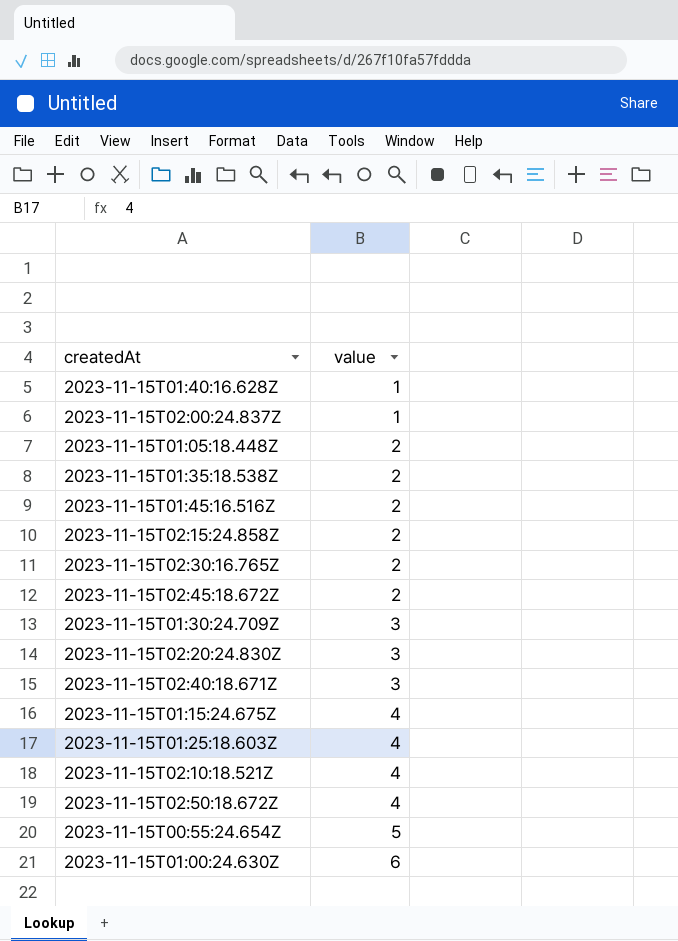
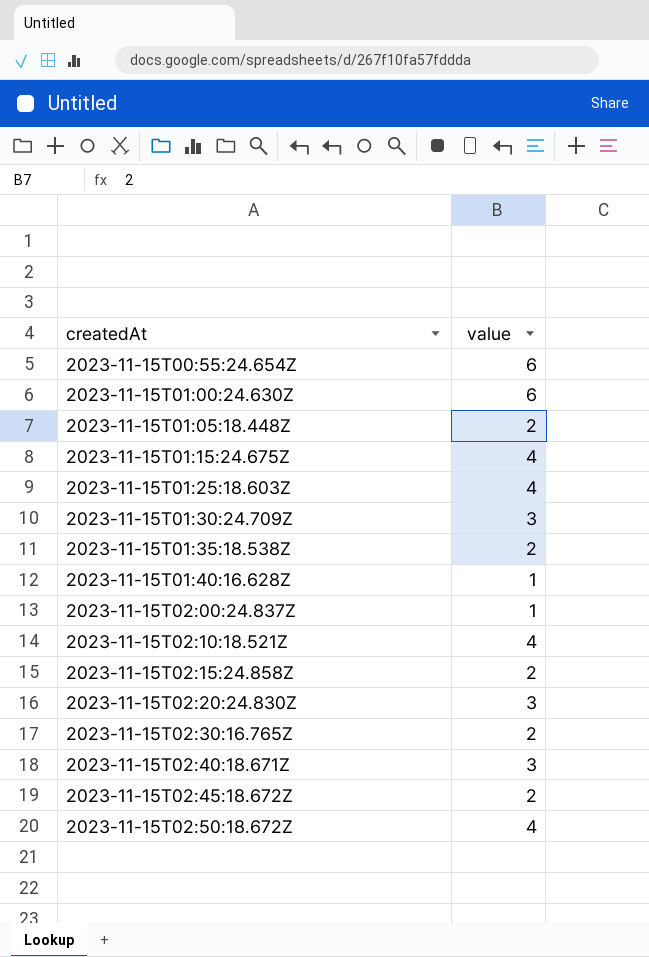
row order: value ascending -> createdAt ascending
row 2023-11-15T01:45:16.516Z: 2 -> none
2023-11-15T00:55:24.654Z | value: 5 -> 6

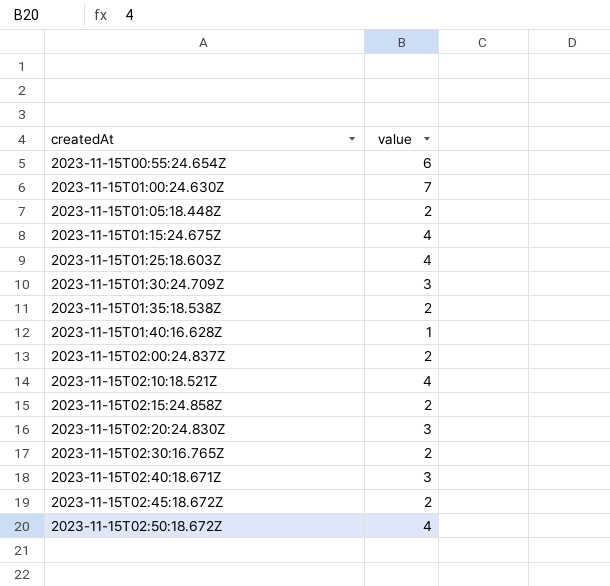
2023-11-15T01:00:24.630Z | value: 6 -> 7
2023-11-15T02:00:24.837Z | value: 1 -> 2

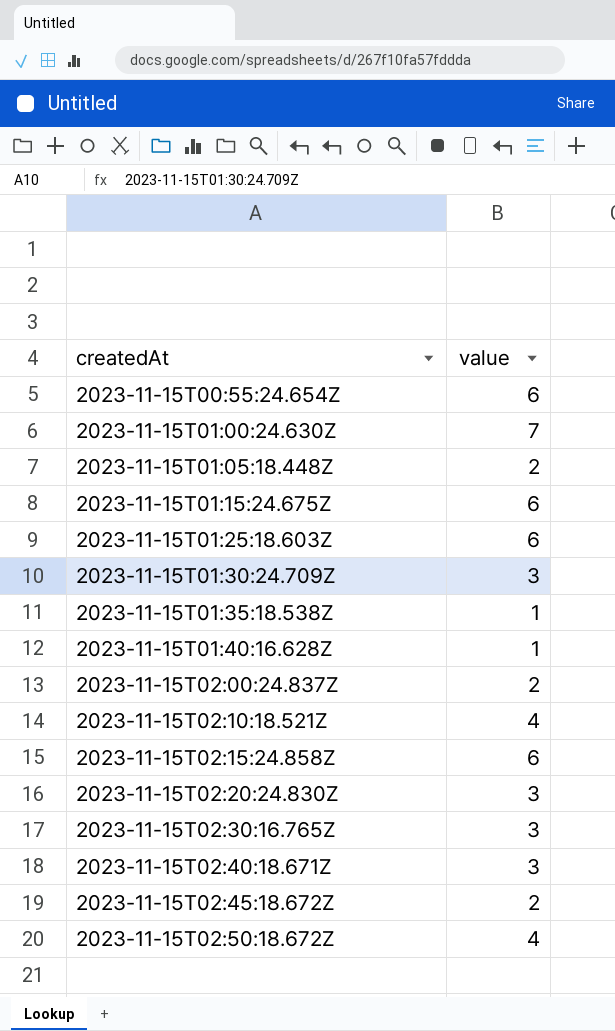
2023-11-15T01:15:24.675Z | value: 4 -> 6
2023-11-15T01:25:18.603Z | value: 4 -> 6
2023-11-15T01:35:18.538Z | value: 2 -> 1
2023-11-15T02:15:24.858Z | value: 2 -> 6
2023-11-15T02:30:16.765Z | value: 2 -> 3

